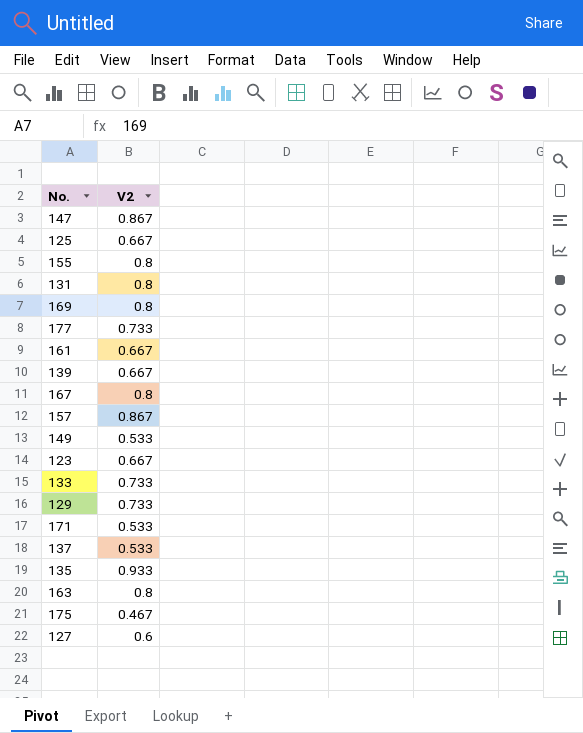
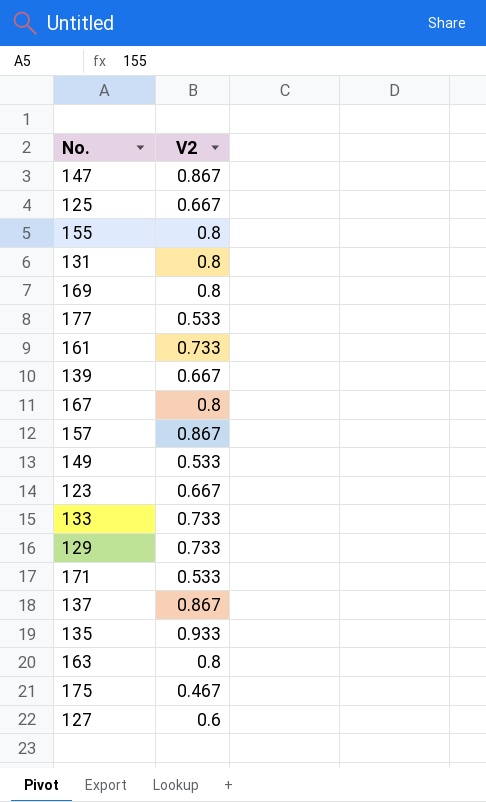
177 | V2: 0.733 -> 0.533
161 | V2: 0.667 -> 0.733
137 | V2: 0.533 -> 0.867

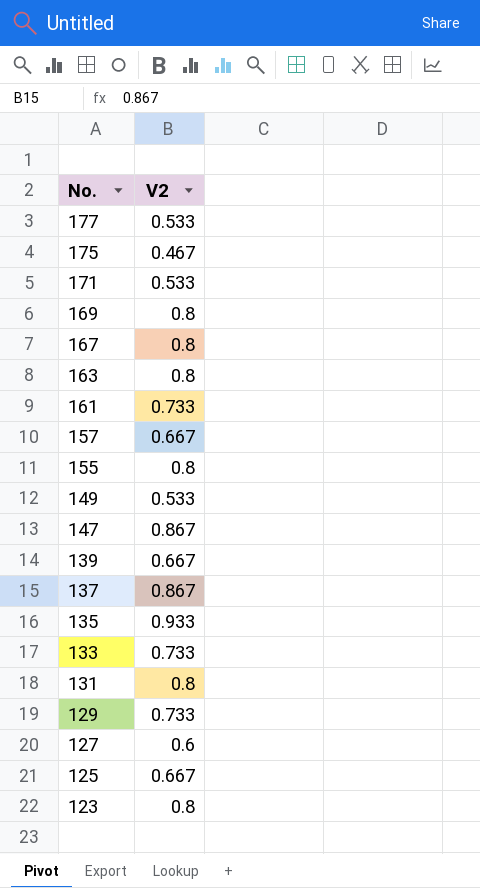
row order: none -> No. descending
157 | V2: 0.867 -> 0.667
123 | V2: 0.667 -> 0.8

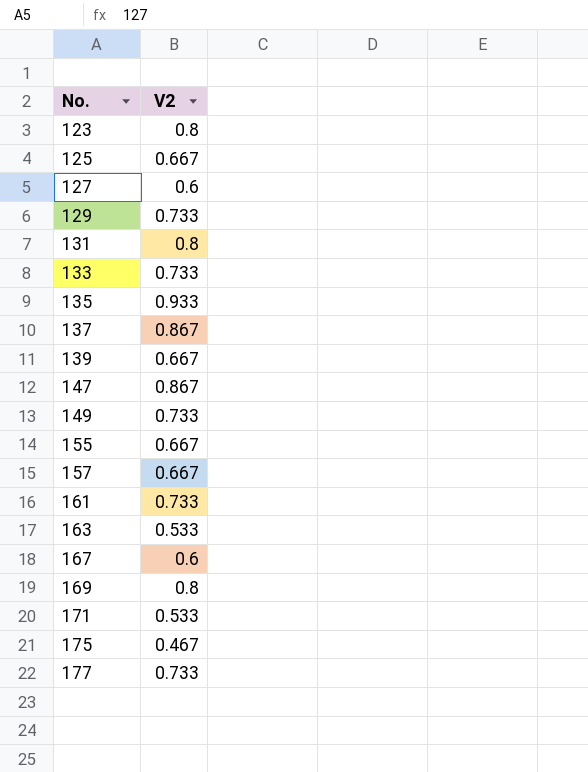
row order: No. descending -> No. ascending
149 | V2: 0.533 -> 0.733
155 | V2: 0.8 -> 0.667
163 | V2: 0.8 -> 0.533
167 | V2: 0.8 -> 0.6
177 | V2: 0.533 -> 0.733

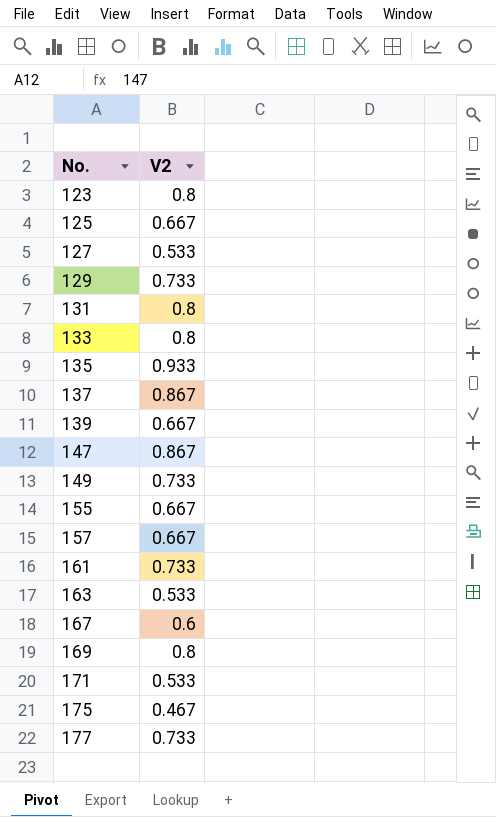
127 | V2: 0.6 -> 0.533
133 | V2: 0.733 -> 0.8

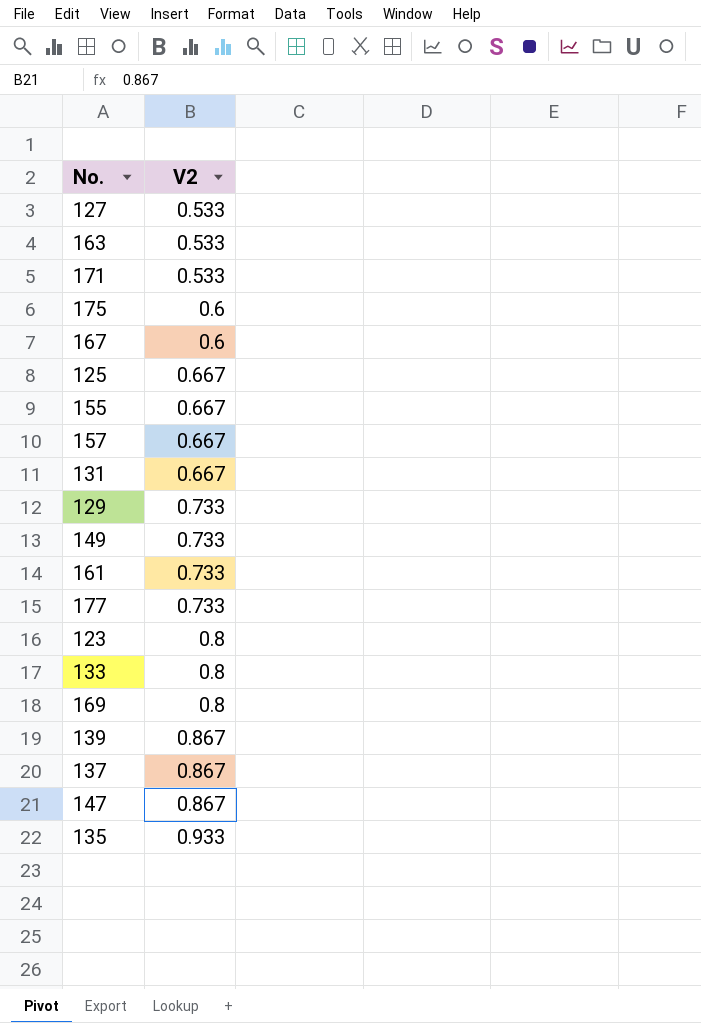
row order: No. ascending -> V2 ascending
175 | V2: 0.467 -> 0.6
131 | V2: 0.8 -> 0.667
139 | V2: 0.667 -> 0.867

